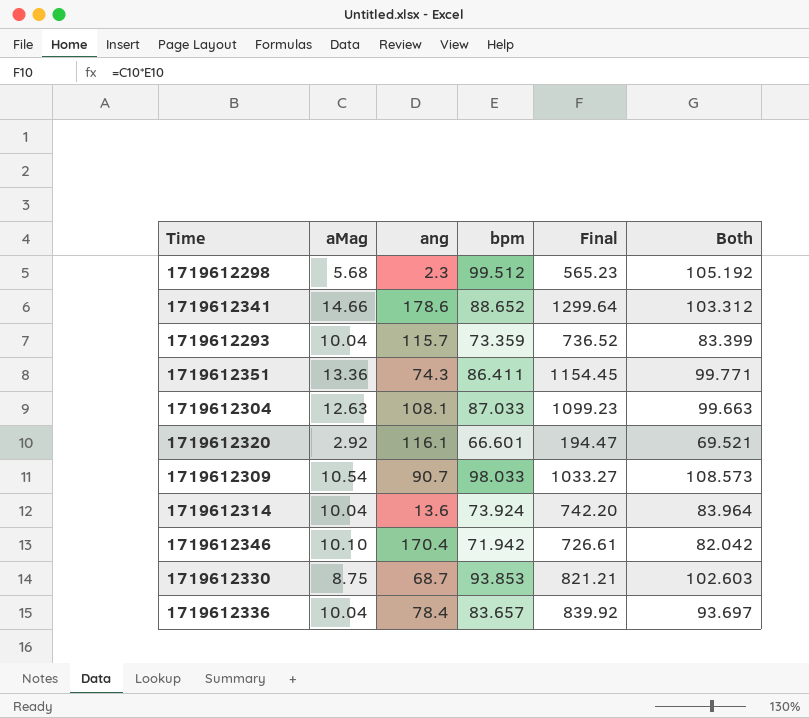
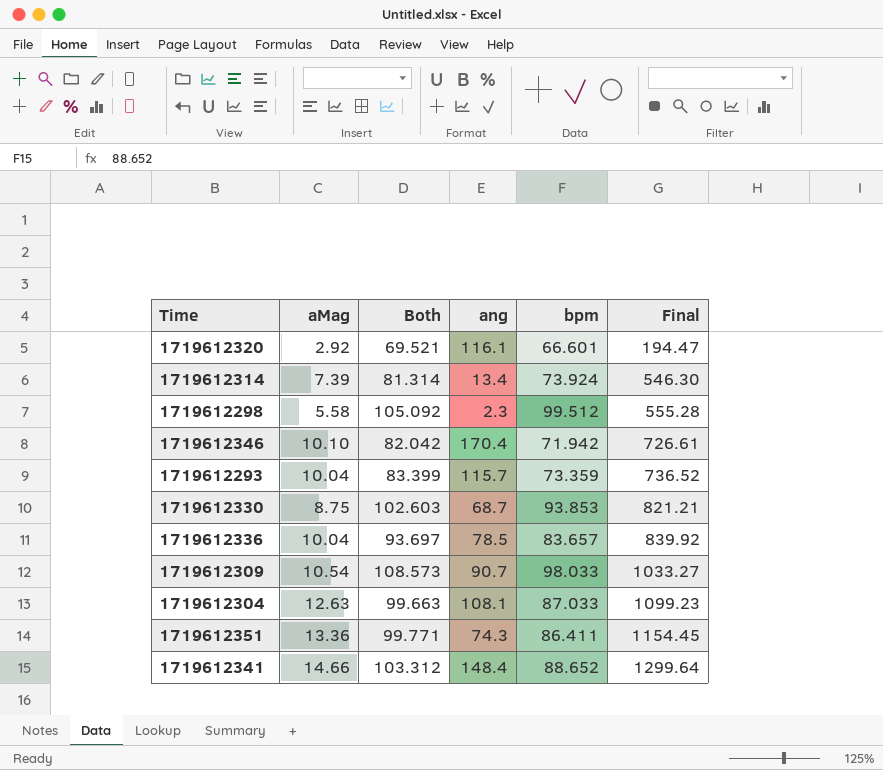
row order: none -> Final ascending
column Both | position: 6 -> 3
1719612314 | aMag: 10.04 -> 7.39
1719612314 | Both: 83.964 -> 81.314
1719612314 | ang: 13.6 -> 13.4
1719612314 | Final: 742.20 -> 546.30
1719612298 | aMag: 5.68 -> 5.58
1719612298 | Both: 105.192 -> 105.092
1719612298 | Final: 565.23 -> 555.28
1719612336 | ang: 78.4 -> 78.5
1719612341 | ang: 178.6 -> 148.4

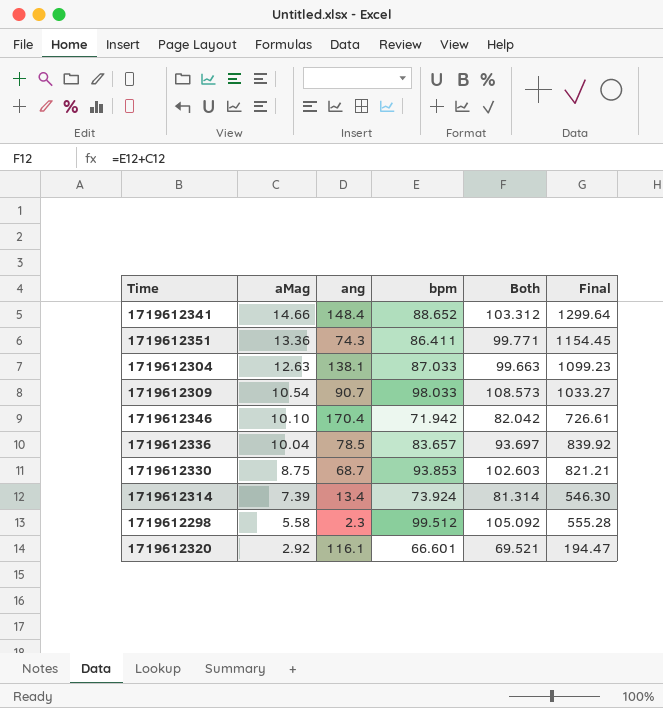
row order: Final ascending -> aMag descending
column Both | position: 3 -> 5
row 1719612293: 10.04 | 83.399 | 115.7 | 73.359 | 736.52 -> none
1719612304 | ang: 108.1 -> 138.1

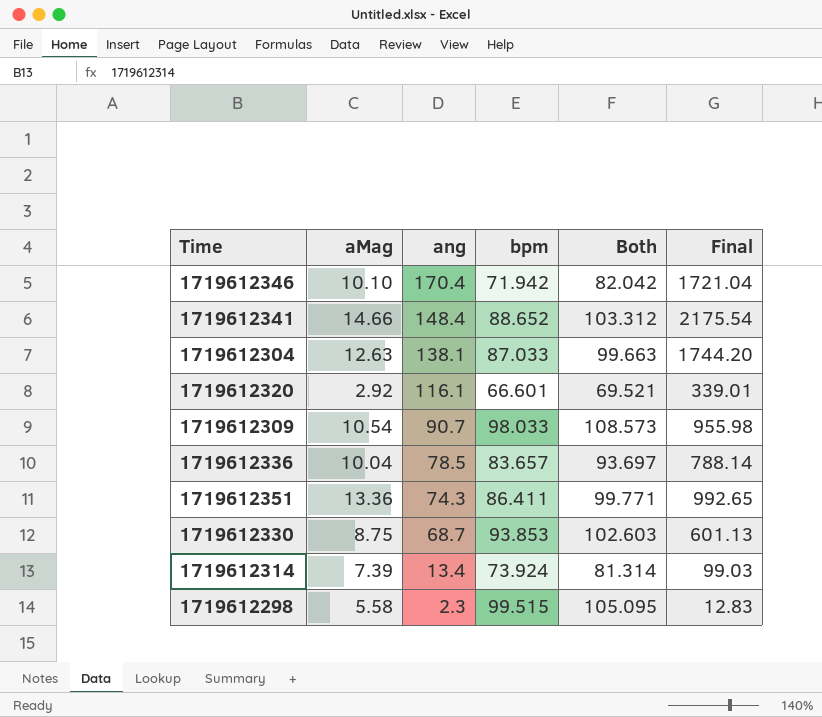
row order: aMag descending -> ang descending
column Final | formula: [aMag] * [bpm] -> [aMag] * [ang]
1719612298 | bpm: 99.512 -> 99.515
1719612298 | Both: 105.092 -> 105.095

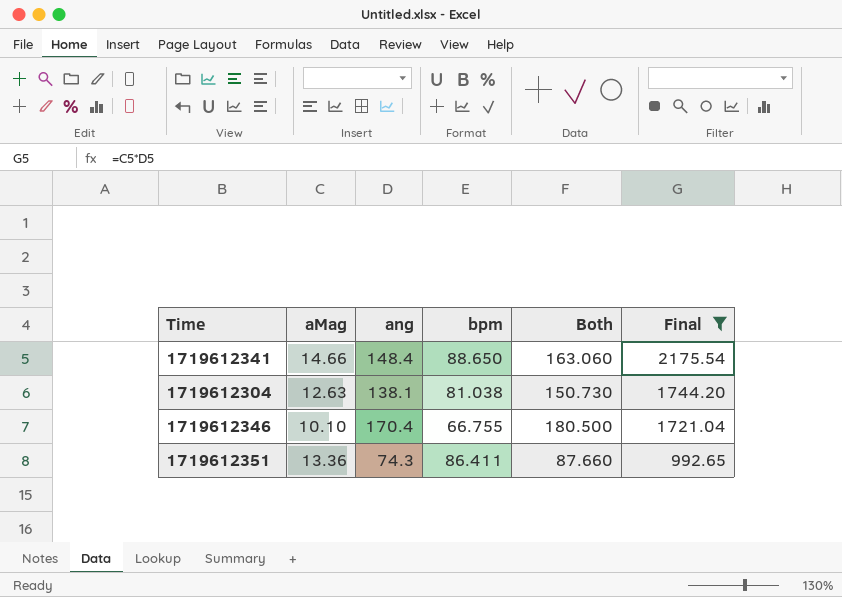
filter: none -> Final >= 992.65
row order: ang descending -> Final descending
column Both | formula: [aMag] + [bpm] -> [aMag] + [ang]
1719612341 | bpm: 88.652 -> 88.650
1719612304 | bpm: 87.033 -> 81.038
1719612346 | bpm: 71.942 -> 66.755

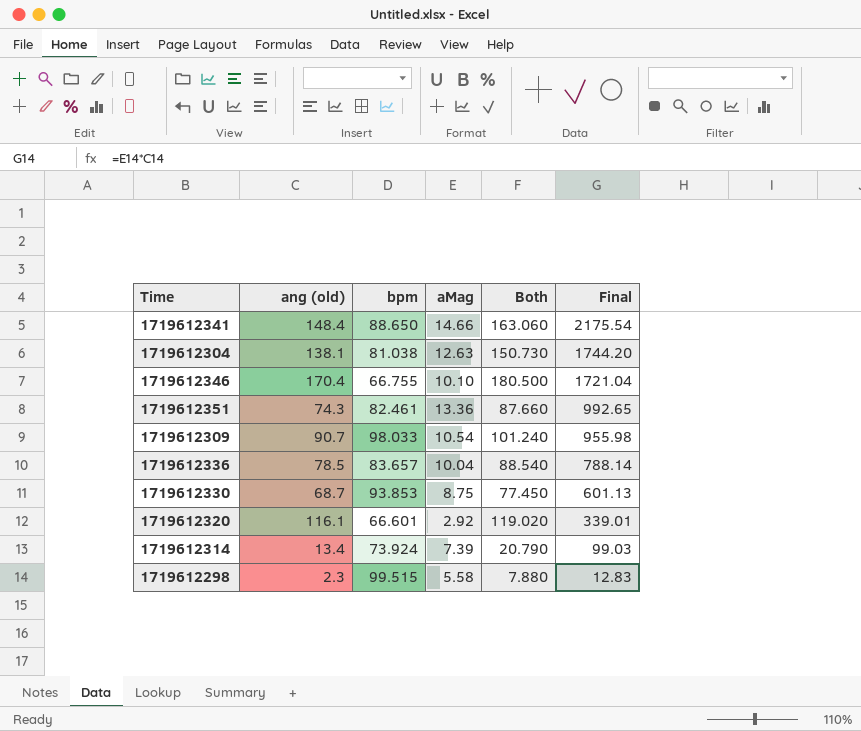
filter: Final >= 992.65 -> none
column name: ang -> ang (old)
column aMag | position: 2 -> 4
1719612351 | bpm: 86.411 -> 82.461

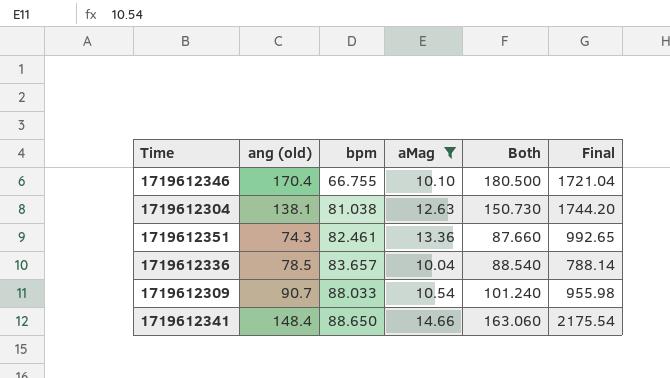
filter: none -> aMag >= 10.04
row order: Final descending -> bpm ascending
1719612309 | bpm: 98.033 -> 88.033

